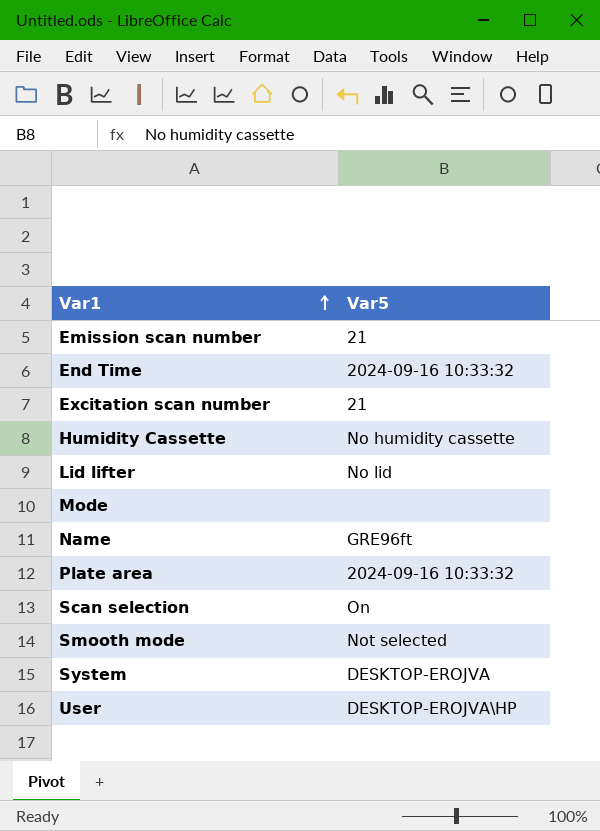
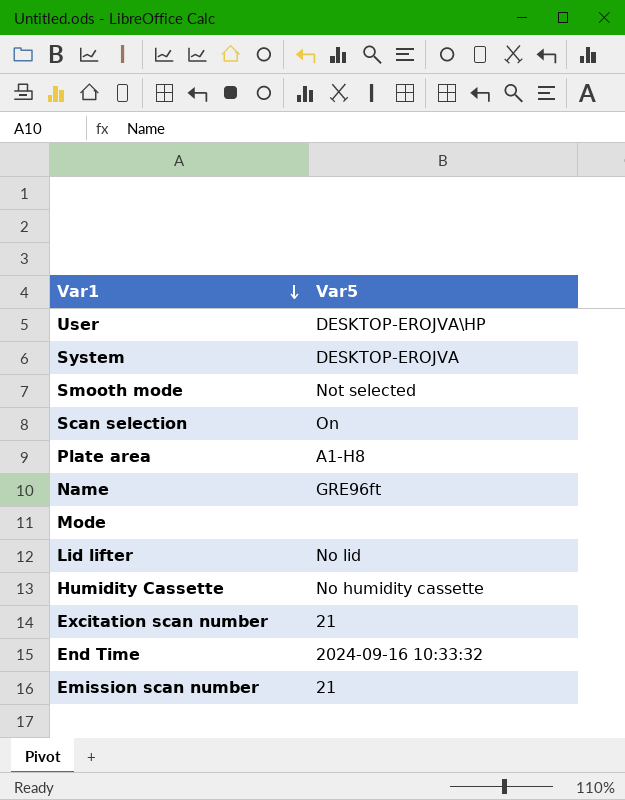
row order: Var1 ascending -> Var1 descending
Plate area | Var5: 2024-09-16 10:33:32 -> A1-H8

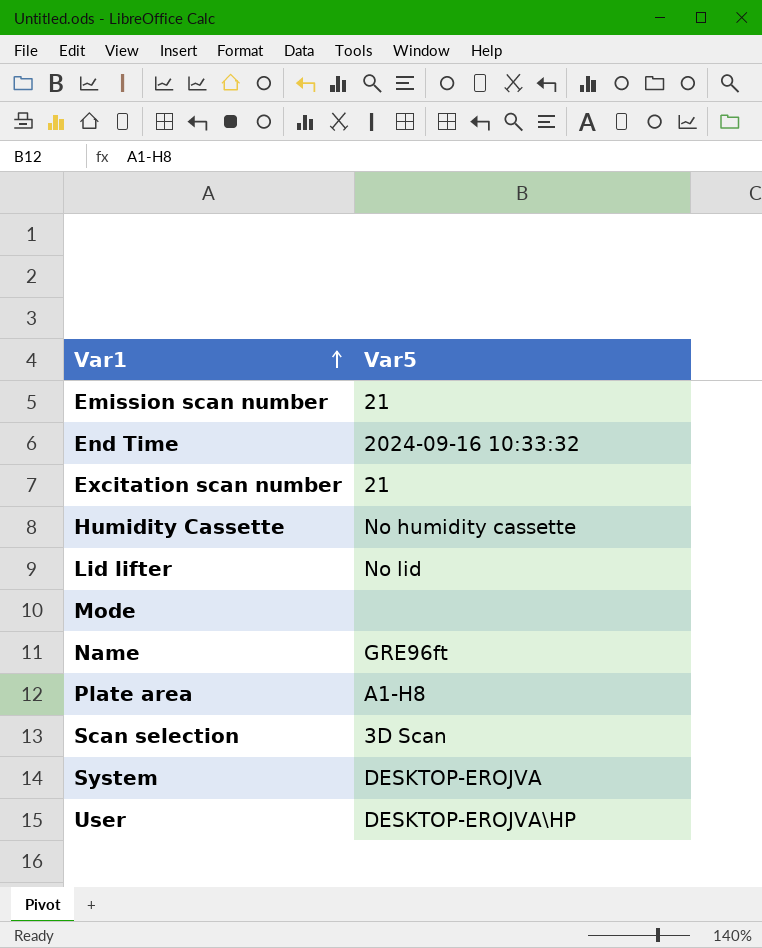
row order: Var1 descending -> Var1 ascending
row Smooth mode: Not selected -> none
Scan selection | Var5: On -> 3D Scan

